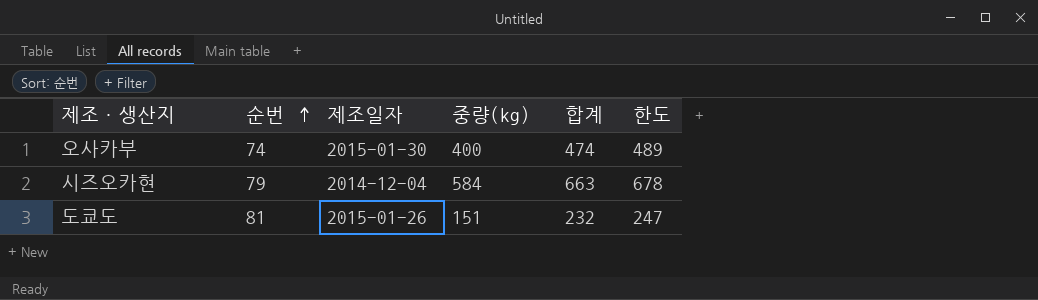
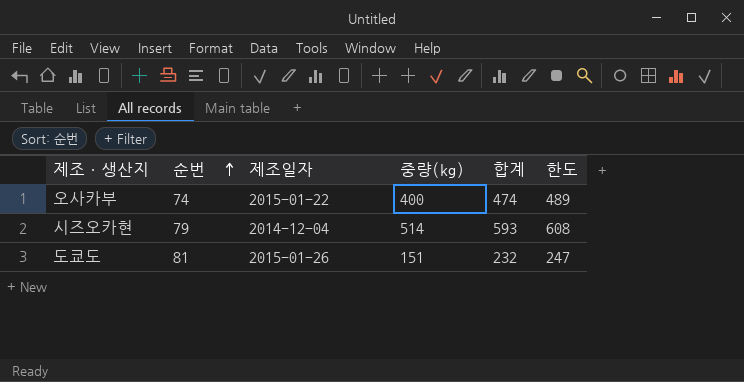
오사카부 | 제조일자: 2015-01-30 -> 2015-01-22
시즈오카현 | 중량(kg): 584 -> 514
시즈오카현 | 합계: 663 -> 593
시즈오카현 | 한도: 678 -> 608

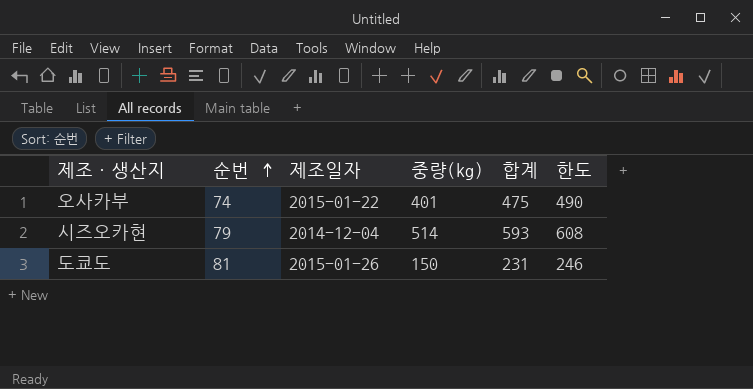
오사카부 | 중량(kg): 400 -> 401
오사카부 | 합계: 474 -> 475
오사카부 | 한도: 489 -> 490
도쿄도 | 중량(kg): 151 -> 150
도쿄도 | 합계: 232 -> 231
도쿄도 | 한도: 247 -> 246

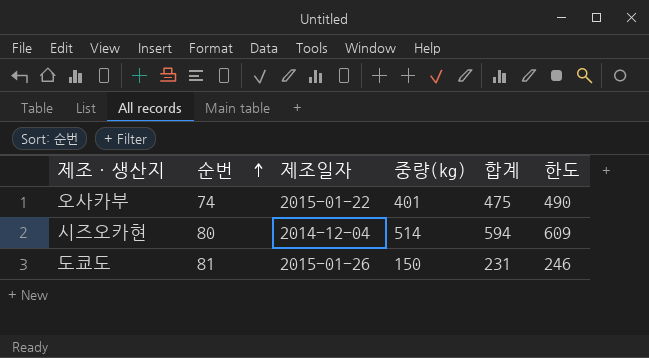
시즈오카현 | 순번: 79 -> 80
시즈오카현 | 합계: 593 -> 594
시즈오카현 | 한도: 608 -> 609

